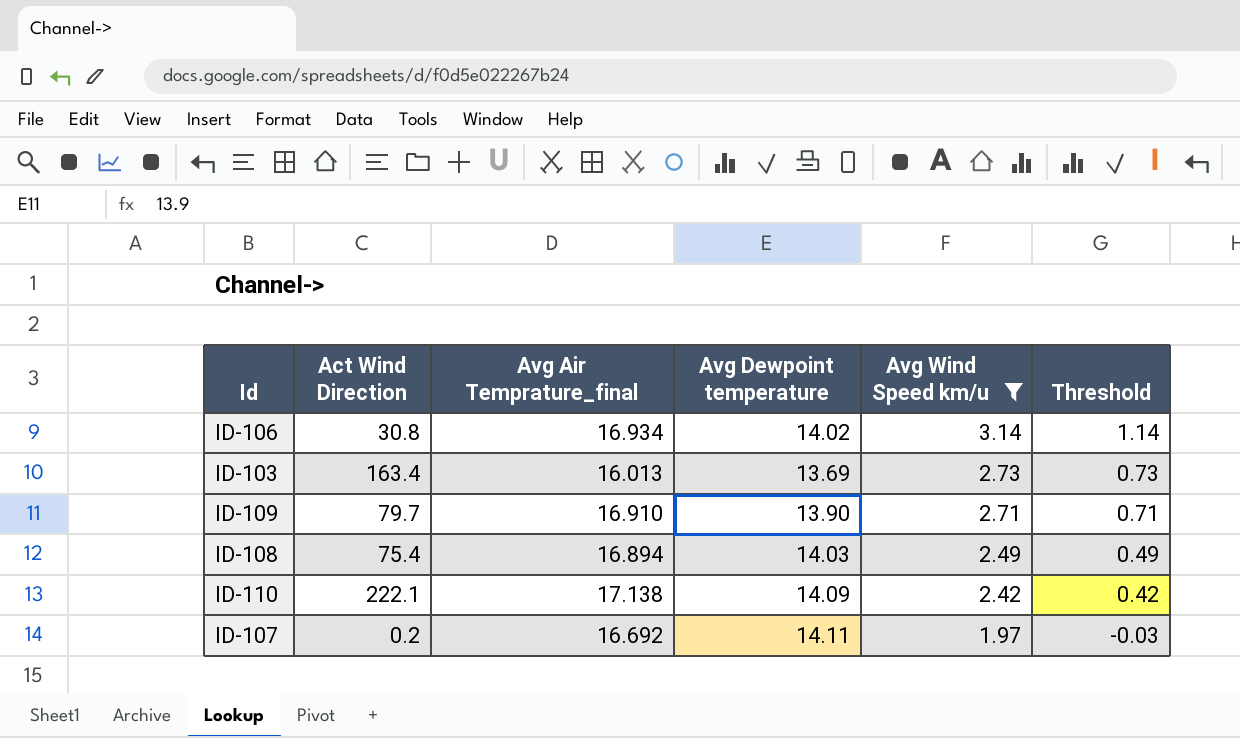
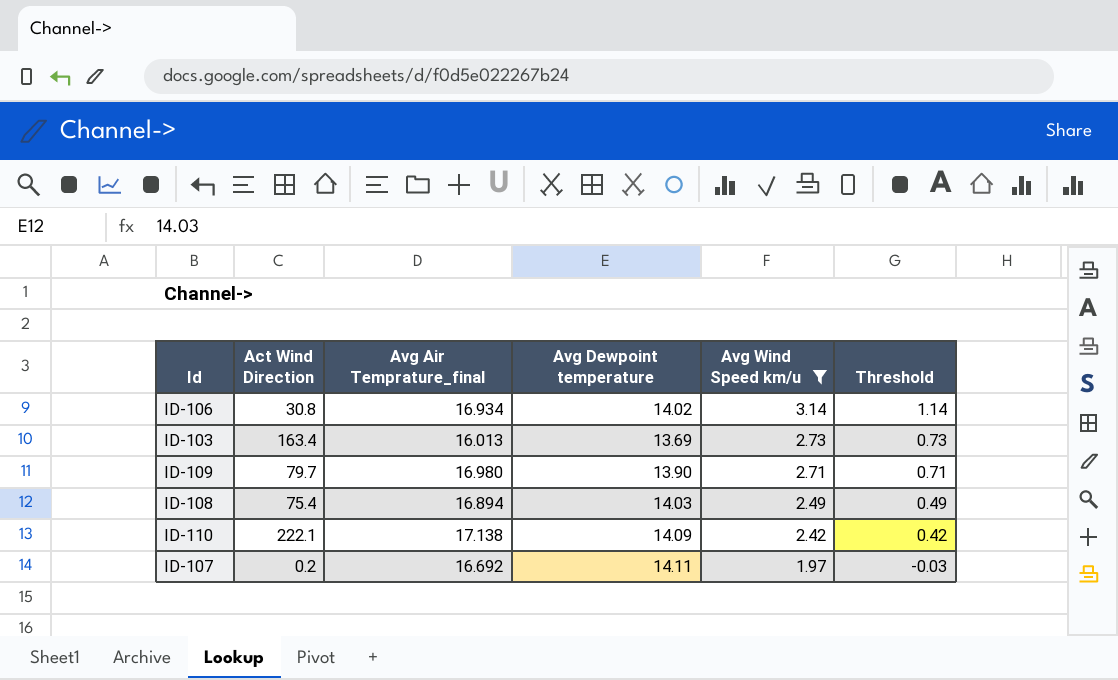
ID-109 | Avg Air Temprature_final: 16.910 -> 16.980

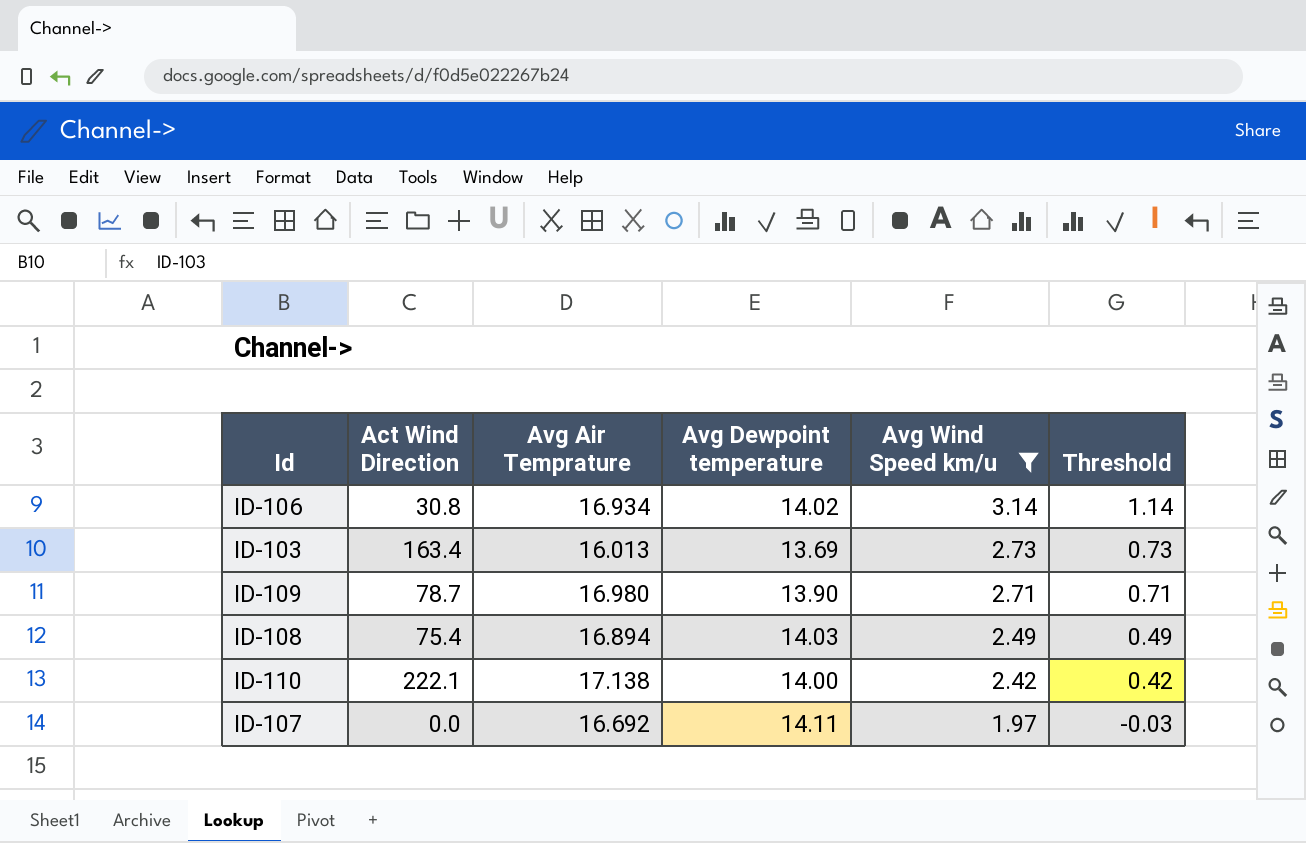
column name: Avg Air Temprature_final -> Avg Air Temprature
ID-109 | Act Wind Direction: 79.7 -> 78.7
ID-110 | Avg Dewpoint temperature: 14.09 -> 14.00
ID-107 | Act Wind Direction: 0.2 -> 0.0

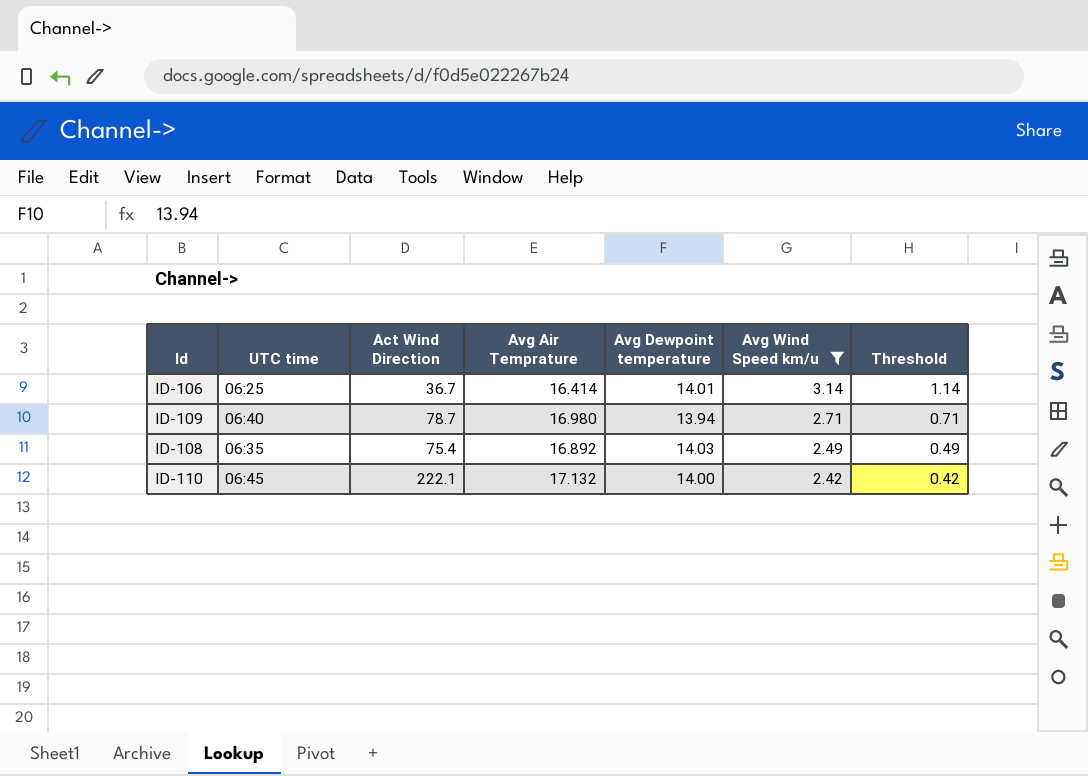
column UTC time | position: none -> 2
row ID-103: 163.4 | 16.013 | 13.69 | 2.73 | 0.73 -> none
row ID-107: 0.0 | 16.692 | 14.11 | 1.97 | -0.03 -> none
ID-106 | Act Wind Direction: 30.8 -> 36.7
ID-106 | Avg Air Temprature: 16.934 -> 16.414
ID-106 | Avg Dewpoint temperature: 14.02 -> 14.01
ID-109 | Avg Dewpoint temperature: 13.90 -> 13.94
ID-108 | Avg Air Temprature: 16.894 -> 16.892
ID-110 | Avg Air Temprature: 17.138 -> 17.132

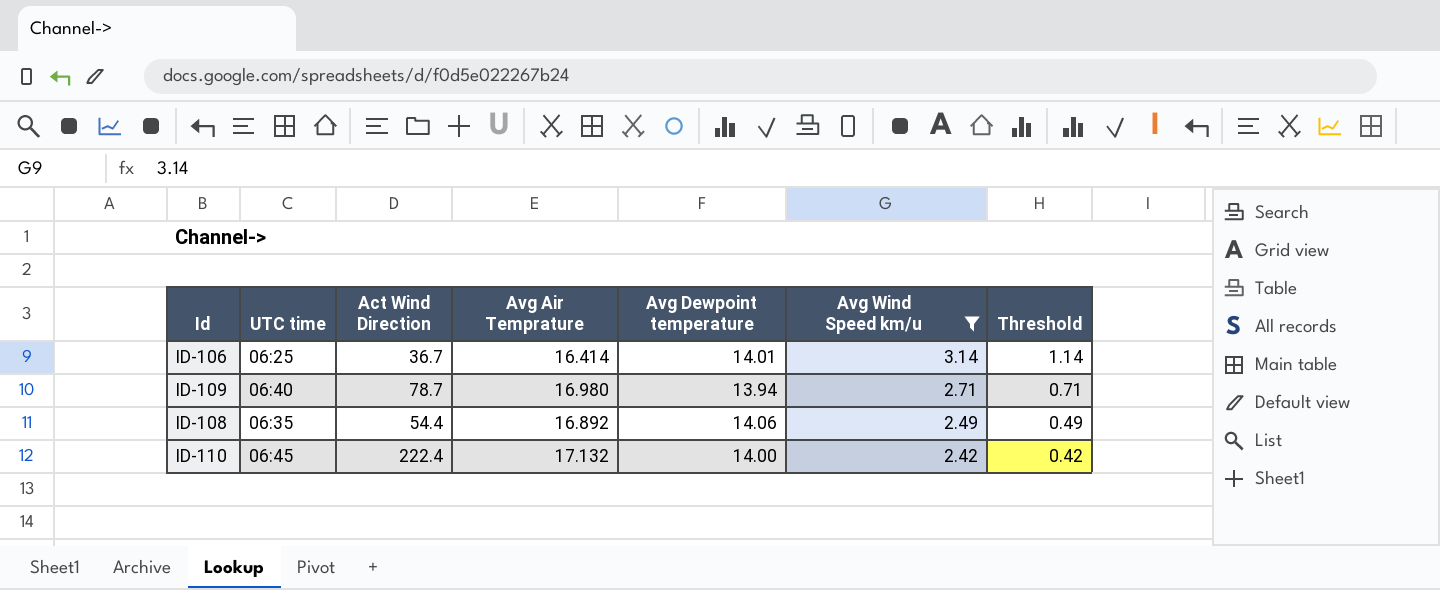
ID-108 | Act Wind Direction: 75.4 -> 54.4
ID-108 | Avg Dewpoint temperature: 14.03 -> 14.06
ID-110 | Act Wind Direction: 222.1 -> 222.4

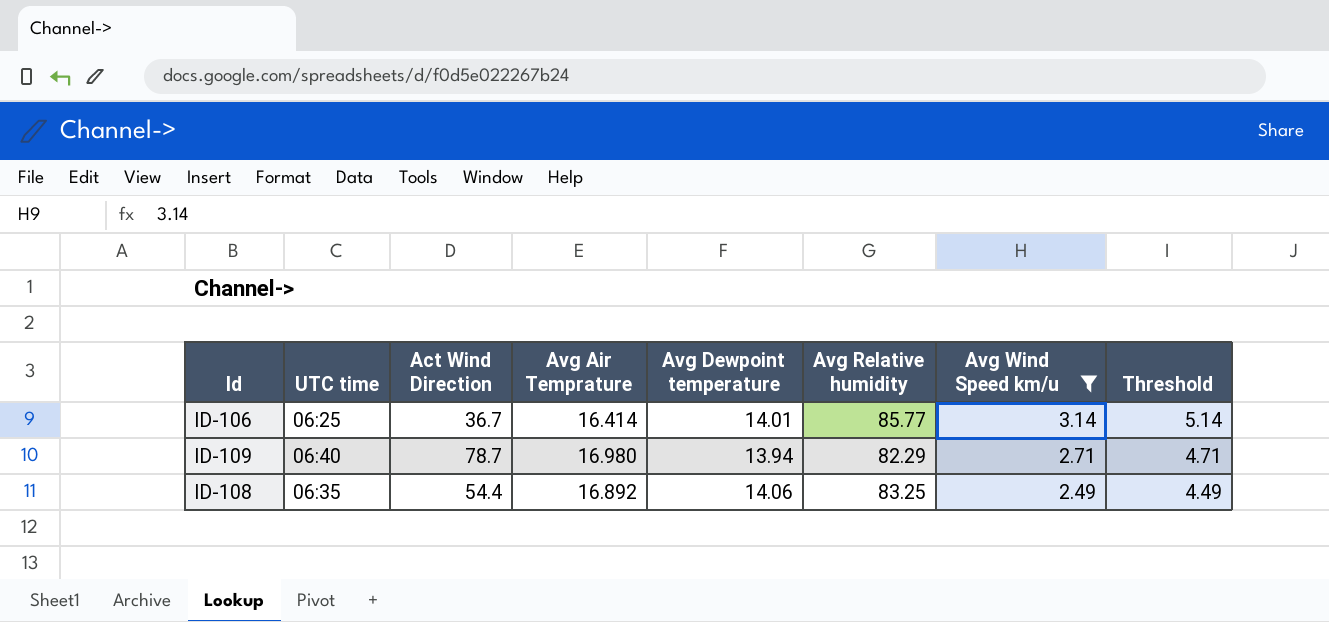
column Avg Relative humidity | position: none -> 6
column Threshold | formula: [Avg Wind Speed km/u] - 2 -> [Avg Wind Speed km/u] + 2
row ID-110: 06:45 | 222.4 | 17.132 | 14.00 | 2.42 | 0.42 -> none

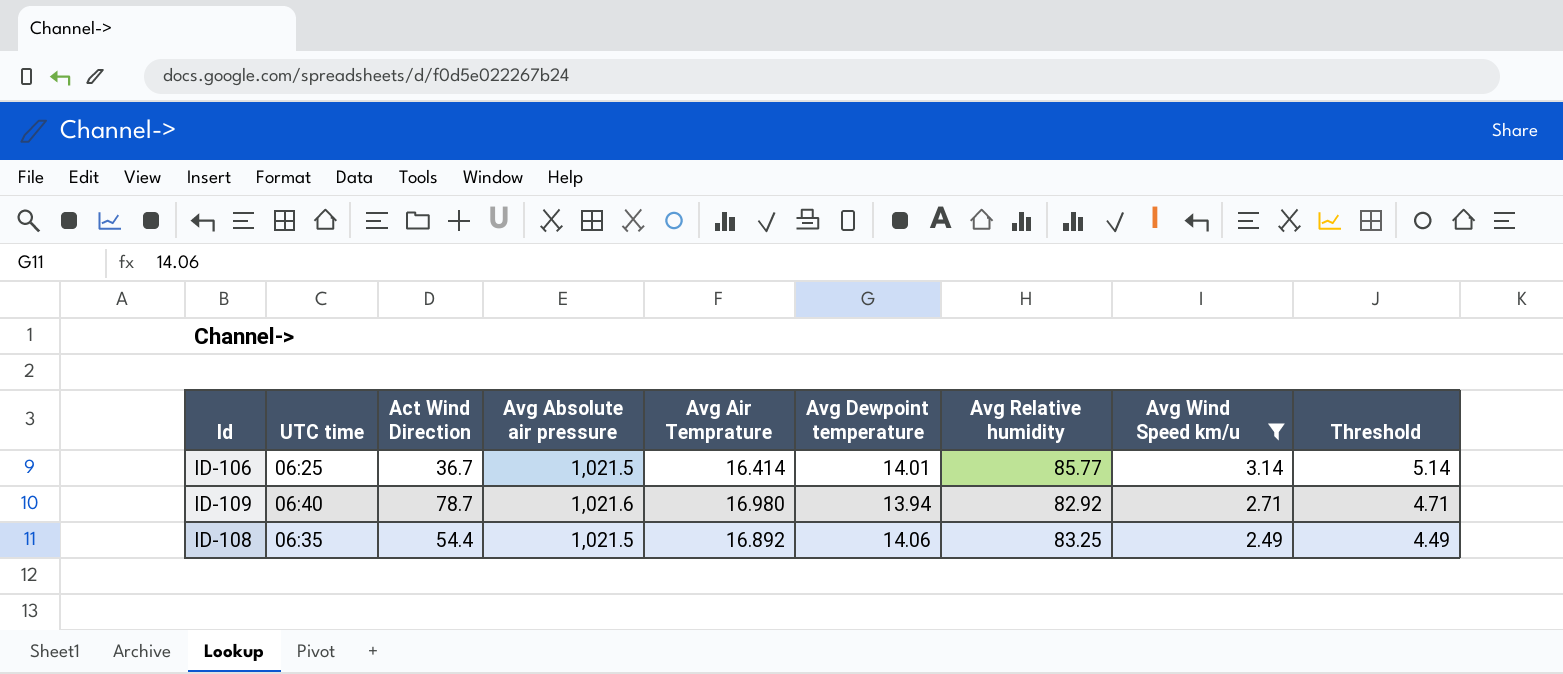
column Avg Absolute air pressure | position: none -> 4
ID-109 | Avg Relative humidity: 82.29 -> 82.92

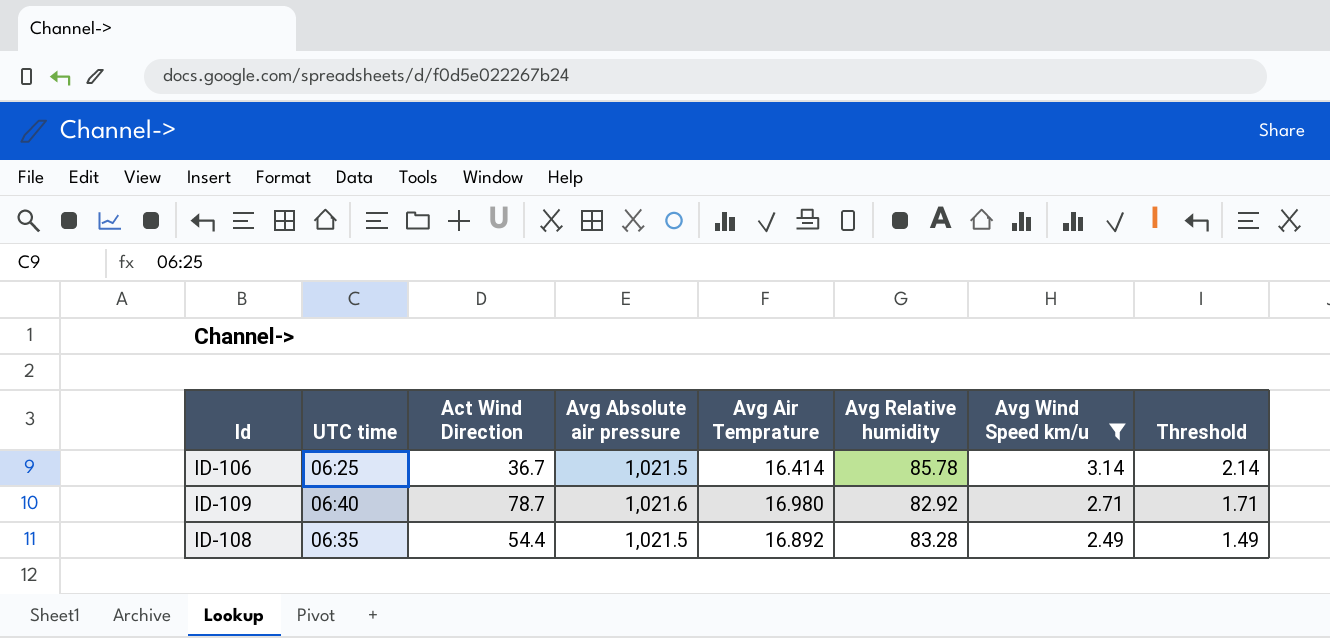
column Avg Dewpoint temperature | position: 6 -> none
column Threshold | formula: [Avg Wind Speed km/u] + 2 -> [Avg Wind Speed km/u] - 1
ID-106 | Avg Relative humidity: 85.77 -> 85.78
ID-108 | Avg Relative humidity: 83.25 -> 83.28

